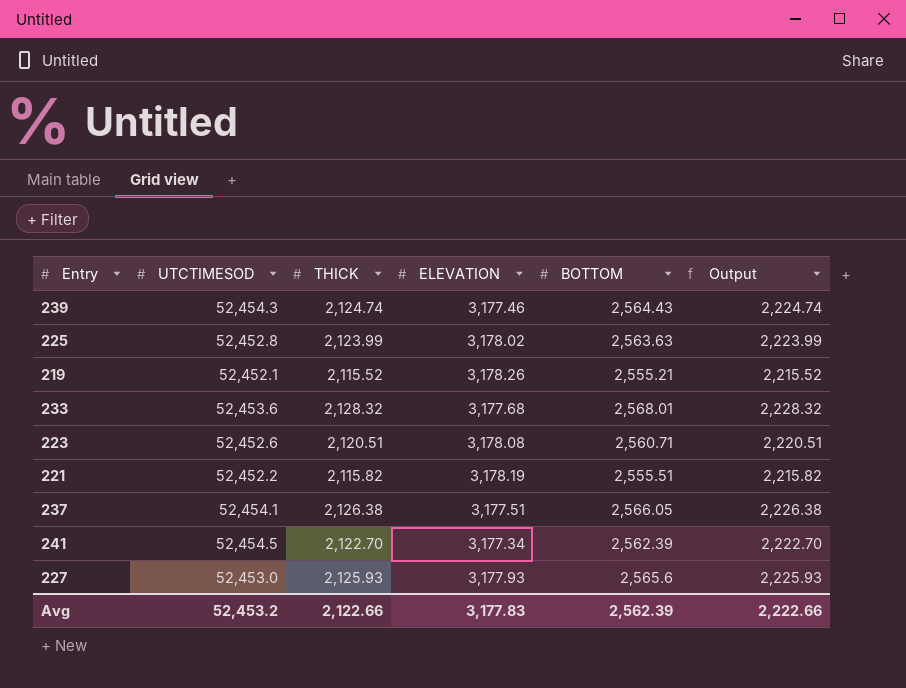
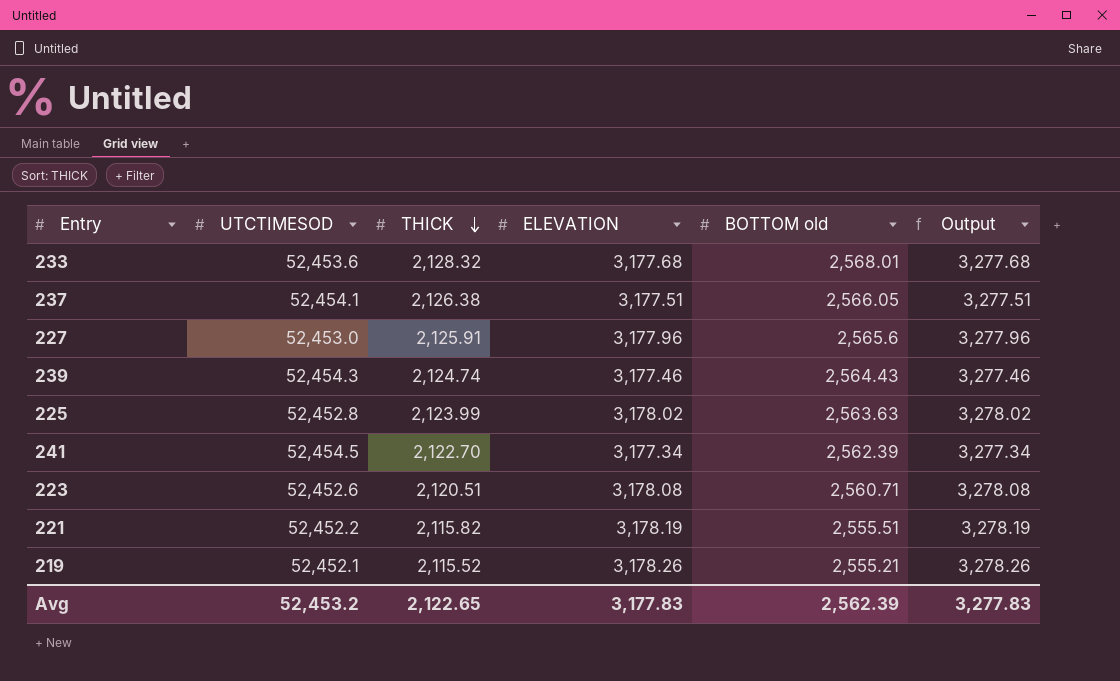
row order: none -> THICK descending
column name: BOTTOM -> BOTTOM old
column Output | formula: [THICK] + 100 -> [ELEVATION] + 100
227 | THICK: 2,125.93 -> 2,125.91
227 | ELEVATION: 3,177.93 -> 3,177.96
Avg | THICK: 2,122.66 -> 2,122.65
Avg | Output: 2,222.66 -> 3,277.83

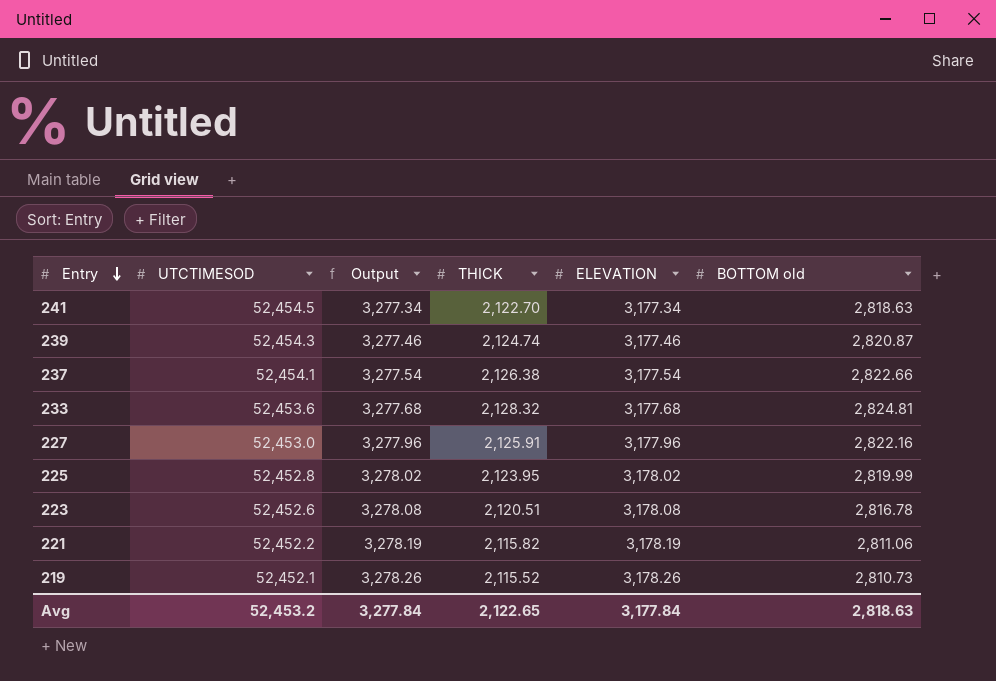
row order: THICK descending -> Entry descending
column Output | position: 6 -> 3
241 | BOTTOM old: 2,562.39 -> 2,818.63
239 | BOTTOM old: 2,564.43 -> 2,820.87
237 | Output: 3,277.51 -> 3,277.54
237 | ELEVATION: 3,177.51 -> 3,177.54
237 | BOTTOM old: 2,566.05 -> 2,822.66
233 | BOTTOM old: 2,568.01 -> 2,824.81
227 | BOTTOM old: 2,565.6 -> 2,822.16
225 | THICK: 2,123.99 -> 2,123.95
225 | BOTTOM old: 2,563.63 -> 2,819.99
223 | BOTTOM old: 2,560.71 -> 2,816.78
221 | BOTTOM old: 2,555.51 -> 2,811.06
219 | BOTTOM old: 2,555.21 -> 2,810.73
Avg | Output: 3,277.83 -> 3,277.84
Avg | ELEVATION: 3,177.83 -> 3,177.84
Avg | BOTTOM old: 2,562.39 -> 2,818.63

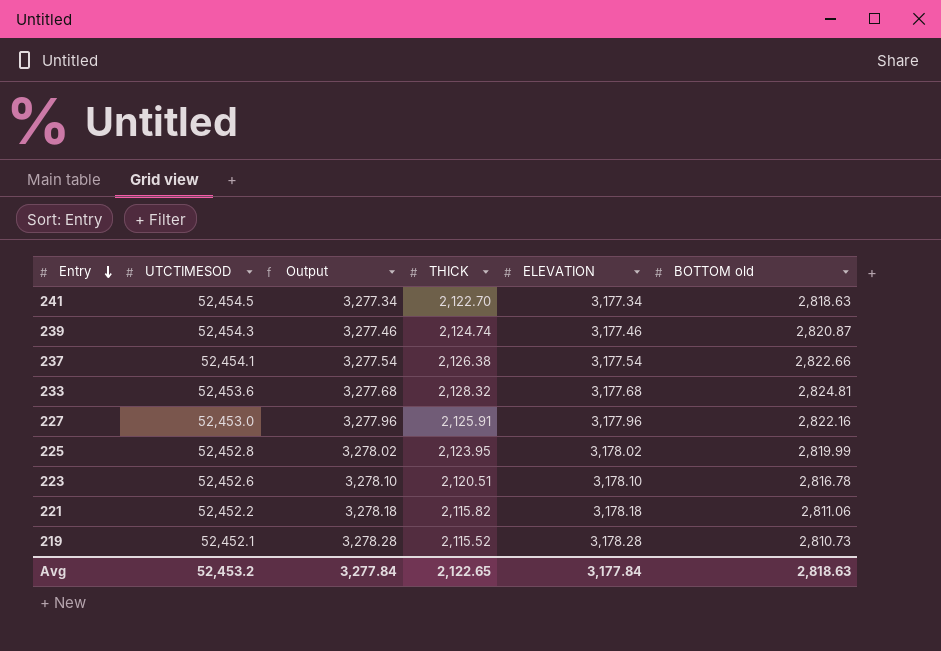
223 | Output: 3,278.08 -> 3,278.10
223 | ELEVATION: 3,178.08 -> 3,178.10
221 | Output: 3,278.19 -> 3,278.18
221 | ELEVATION: 3,178.19 -> 3,178.18
219 | Output: 3,278.26 -> 3,278.28
219 | ELEVATION: 3,178.26 -> 3,178.28

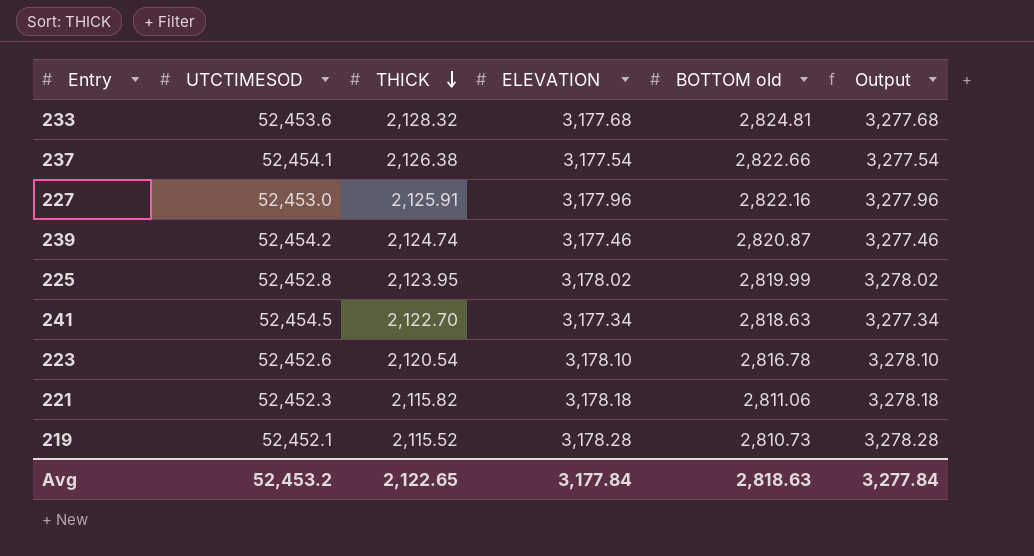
row order: Entry descending -> THICK descending
column Output | position: 3 -> 6
239 | UTCTIMESOD: 52,454.3 -> 52,454.2
223 | THICK: 2,120.51 -> 2,120.54
221 | UTCTIMESOD: 52,452.2 -> 52,452.3

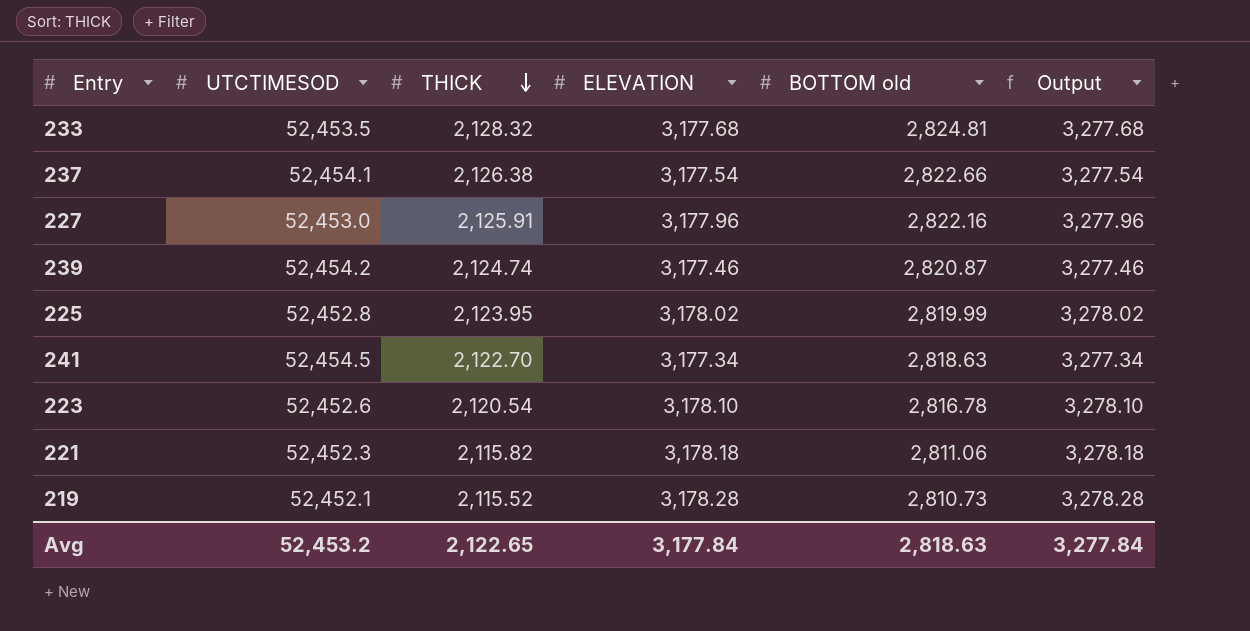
233 | UTCTIMESOD: 52,453.6 -> 52,453.5

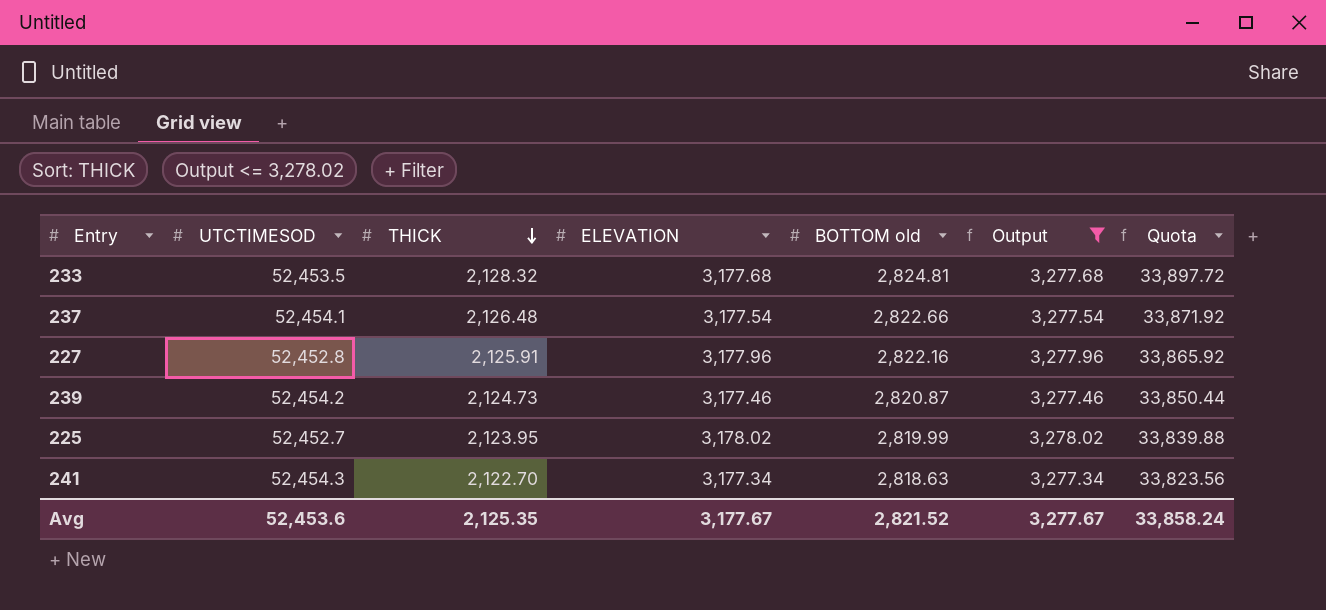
filter: none -> Output <= 3,278.02
column Quota | formula: none -> [BOTTOM old] * 12
237 | THICK: 2,126.38 -> 2,126.48
227 | UTCTIMESOD: 52,453.0 -> 52,452.8
239 | THICK: 2,124.74 -> 2,124.73
225 | UTCTIMESOD: 52,452.8 -> 52,452.7
241 | UTCTIMESOD: 52,454.5 -> 52,454.3
Avg | UTCTIMESOD: 52,453.2 -> 52,453.6
Avg | THICK: 2,122.65 -> 2,125.35
Avg | ELEVATION: 3,177.84 -> 3,177.67
Avg | BOTTOM old: 2,818.63 -> 2,821.52
Avg | Output: 3,277.84 -> 3,277.67

